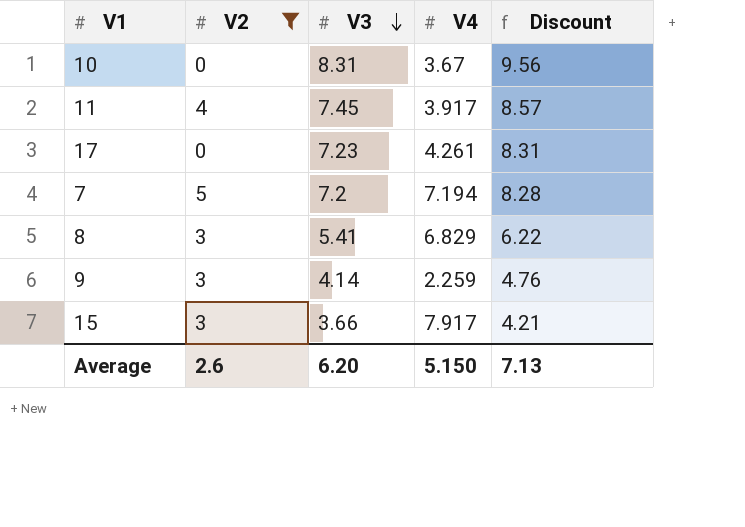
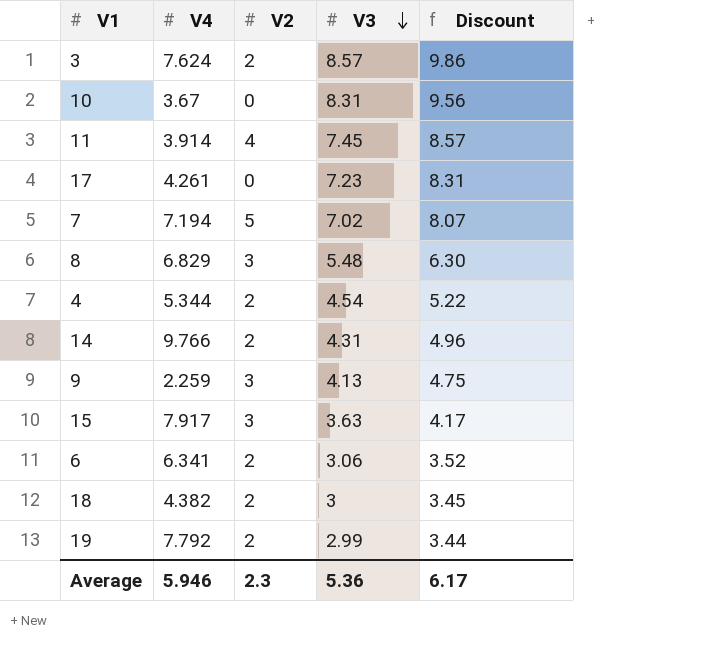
filter: V2 != 2 -> none
column V4 | position: 4 -> 2
11 | V4: 3.917 -> 3.914
7 | V3: 7.2 -> 7.02
7 | Discount: 8.28 -> 8.07
8 | V3: 5.41 -> 5.48
8 | Discount: 6.22 -> 6.30
9 | V3: 4.14 -> 4.13
9 | Discount: 4.76 -> 4.75
15 | V3: 3.66 -> 3.63
15 | Discount: 4.21 -> 4.17
Average | V4: 5.150 -> 5.946
Average | V2: 2.6 -> 2.3
Average | V3: 6.20 -> 5.36
Average | Discount: 7.13 -> 6.17

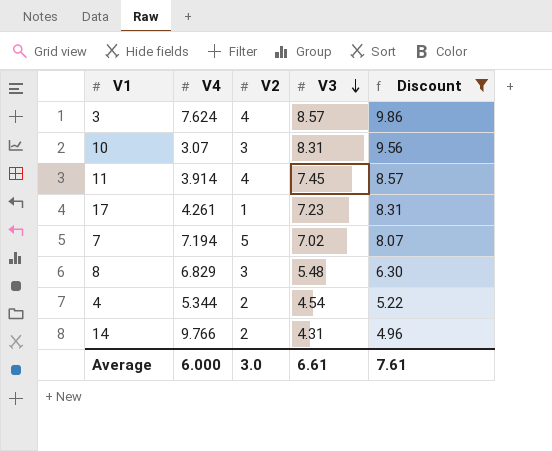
filter: none -> Discount >= 4.96
3 | V2: 2 -> 4
10 | V4: 3.67 -> 3.07
10 | V2: 0 -> 3
17 | V2: 0 -> 1
Average | V4: 5.946 -> 6.000
Average | V2: 2.3 -> 3.0
Average | V3: 5.36 -> 6.61
Average | Discount: 6.17 -> 7.61

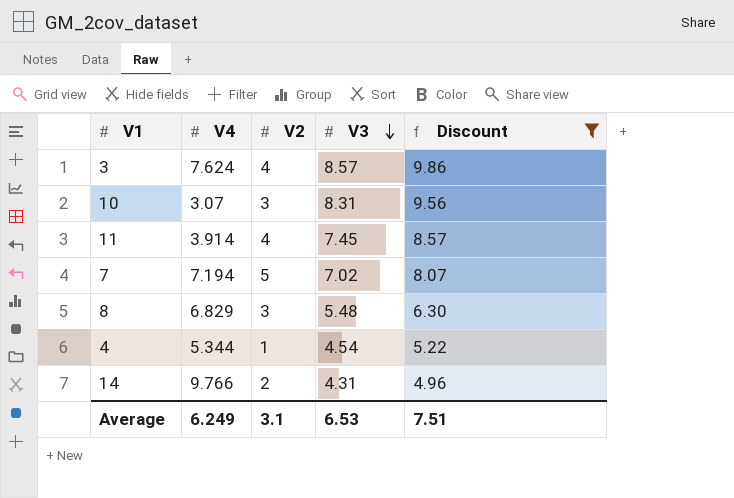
row 17: 4.261 | 1 | 7.23 | 8.31 -> none
4 | V2: 2 -> 1
Average | V4: 6.000 -> 6.249
Average | V2: 3.0 -> 3.1
Average | V3: 6.61 -> 6.53
Average | Discount: 7.61 -> 7.51

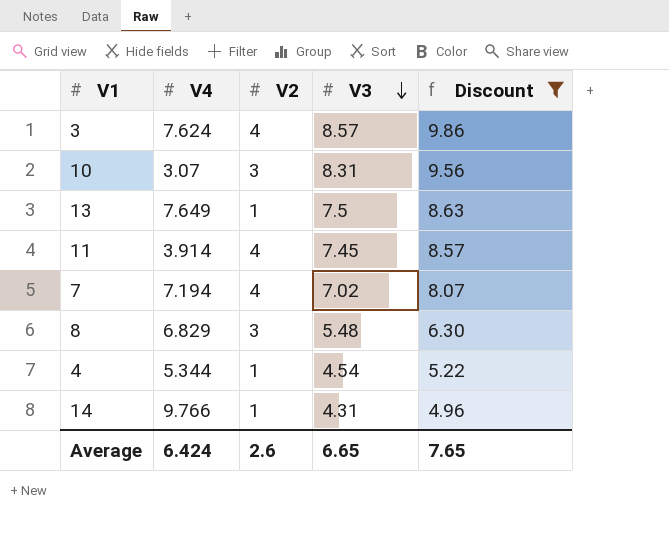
row 13: none -> 7.649 | 1 | 7.5 | 8.63
7 | V2: 5 -> 4
14 | V2: 2 -> 1
Average | V4: 6.249 -> 6.424
Average | V2: 3.1 -> 2.6
Average | V3: 6.53 -> 6.65
Average | Discount: 7.51 -> 7.65

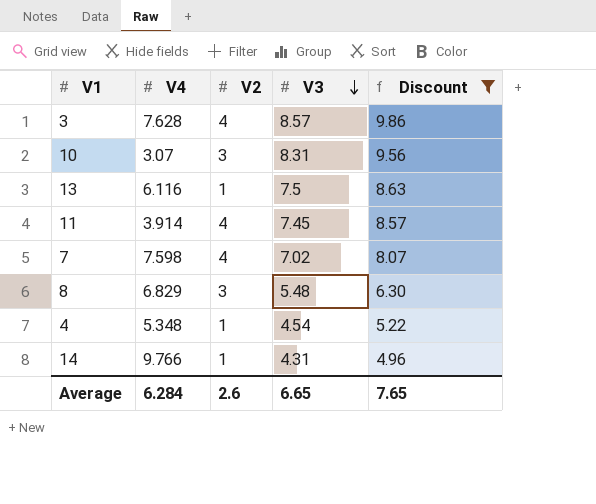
3 | V4: 7.624 -> 7.628
13 | V4: 7.649 -> 6.116
7 | V4: 7.194 -> 7.598
4 | V4: 5.344 -> 5.348
Average | V4: 6.424 -> 6.284

